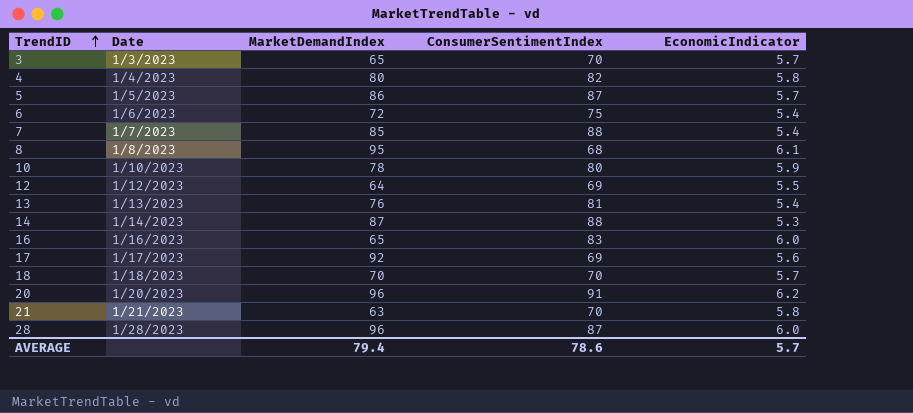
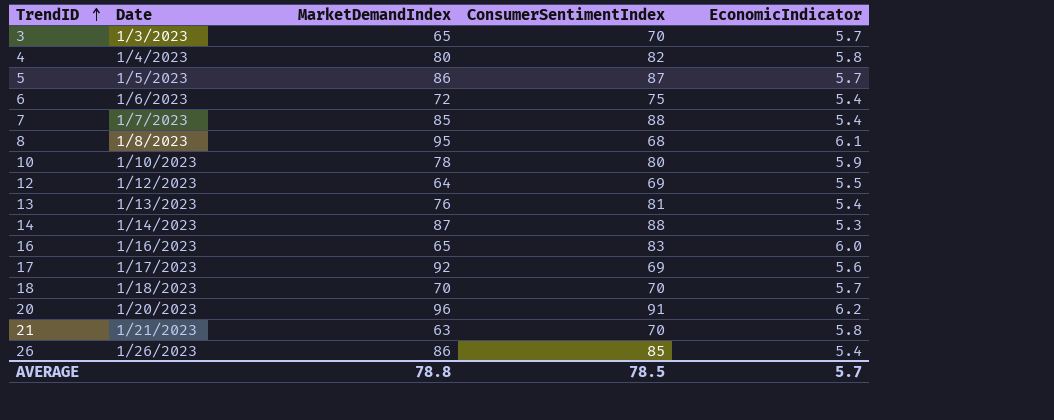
row 28: 1/28/2023 | 96 | 87 | 6.0 -> none
row 26: none -> 1/26/2023 | 86 | 85 | 5.4
AVERAGE | MarketDemandIndex: 79.4 -> 78.8
AVERAGE | ConsumerSentimentIndex: 78.6 -> 78.5

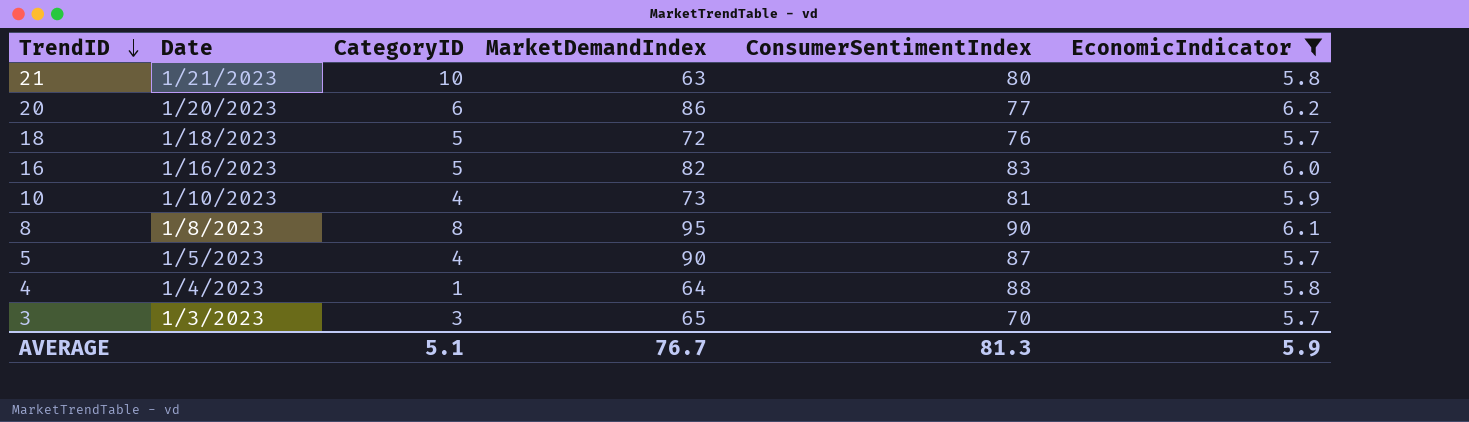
filter: none -> EconomicIndicator >= 5.7
row order: TrendID ascending -> TrendID descending
column CategoryID | position: none -> 3
21 | ConsumerSentimentIndex: 70 -> 80
20 | MarketDemandIndex: 96 -> 86
20 | ConsumerSentimentIndex: 91 -> 77
18 | MarketDemandIndex: 70 -> 72
18 | ConsumerSentimentIndex: 70 -> 76
16 | MarketDemandIndex: 65 -> 82
10 | MarketDemandIndex: 78 -> 73
10 | ConsumerSentimentIndex: 80 -> 81
8 | ConsumerSentimentIndex: 68 -> 90
5 | MarketDemandIndex: 86 -> 90
4 | MarketDemandIndex: 80 -> 64
4 | ConsumerSentimentIndex: 82 -> 88
AVERAGE | MarketDemandIndex: 78.8 -> 76.7
AVERAGE | ConsumerSentimentIndex: 78.5 -> 81.3
AVERAGE | EconomicIndicator: 5.7 -> 5.9

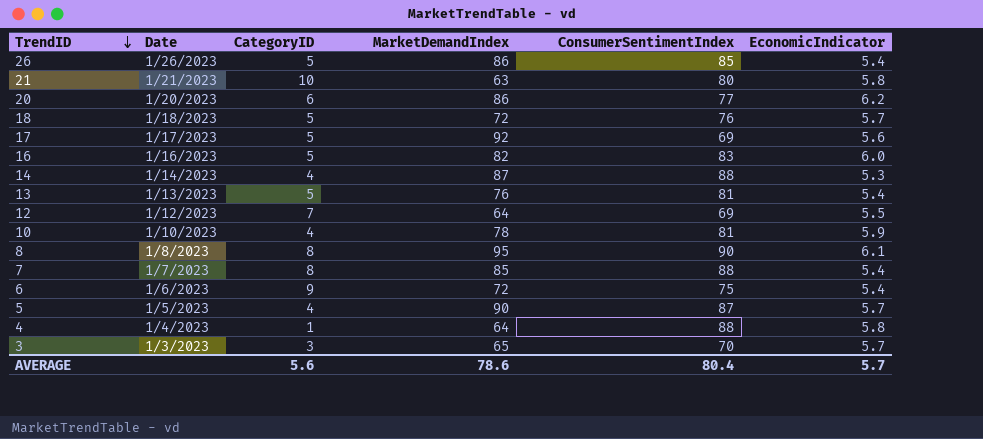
filter: EconomicIndicator >= 5.7 -> none
10 | MarketDemandIndex: 73 -> 78
AVERAGE | CategoryID: 5.1 -> 5.6
AVERAGE | MarketDemandIndex: 76.7 -> 78.6
AVERAGE | ConsumerSentimentIndex: 81.3 -> 80.4
AVERAGE | EconomicIndicator: 5.9 -> 5.7

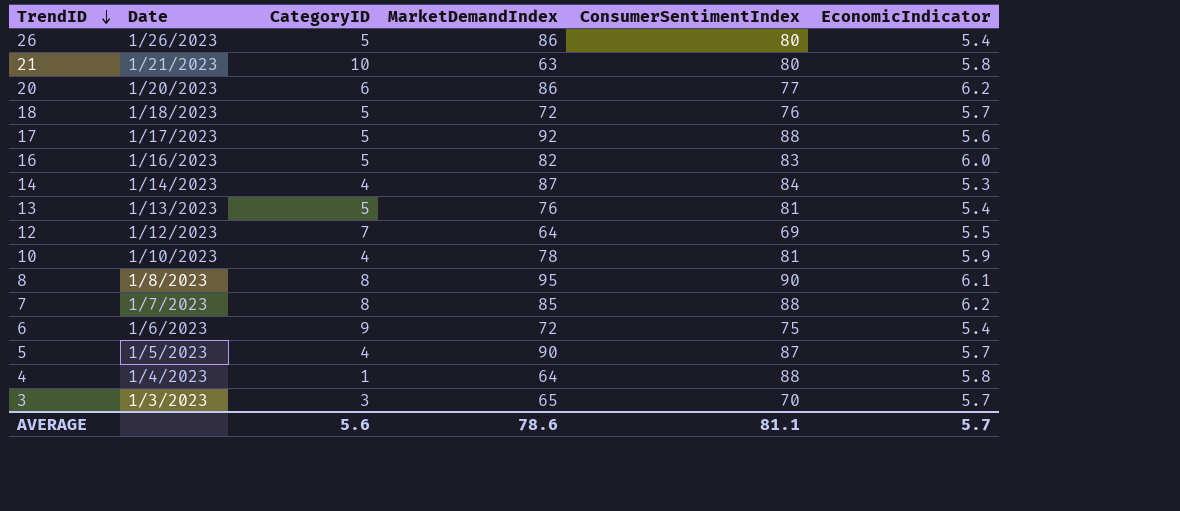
26 | ConsumerSentimentIndex: 85 -> 80
17 | ConsumerSentimentIndex: 69 -> 88
14 | ConsumerSentimentIndex: 88 -> 84
7 | EconomicIndicator: 5.4 -> 6.2
AVERAGE | ConsumerSentimentIndex: 80.4 -> 81.1

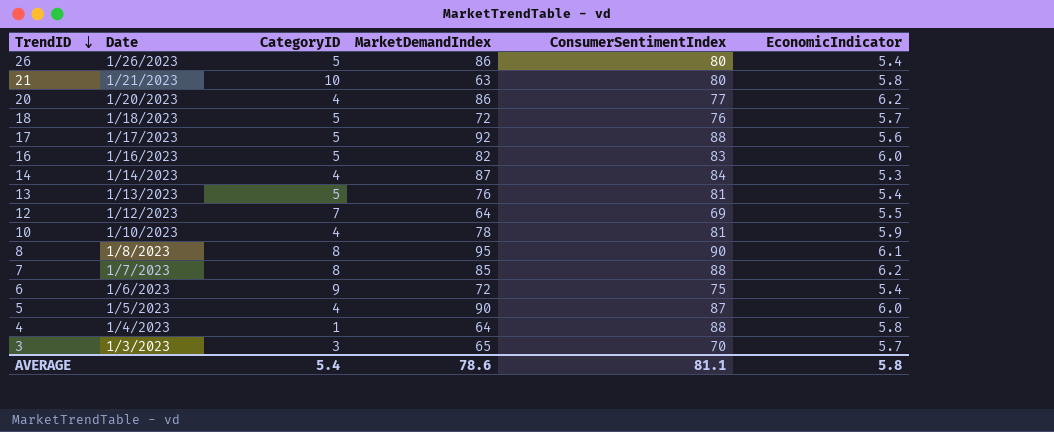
20 | CategoryID: 6 -> 4
5 | EconomicIndicator: 5.7 -> 6.0
AVERAGE | CategoryID: 5.6 -> 5.4
AVERAGE | EconomicIndicator: 5.7 -> 5.8

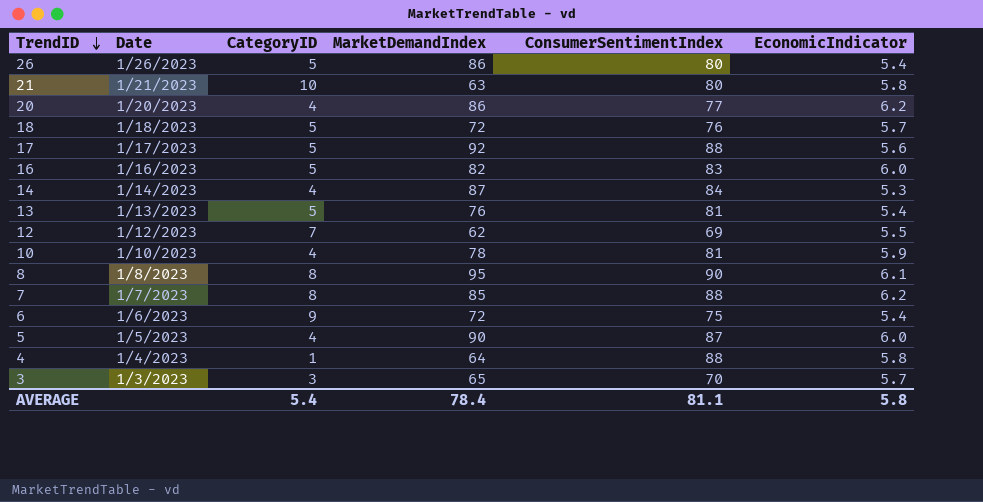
12 | MarketDemandIndex: 64 -> 62
AVERAGE | MarketDemandIndex: 78.6 -> 78.4

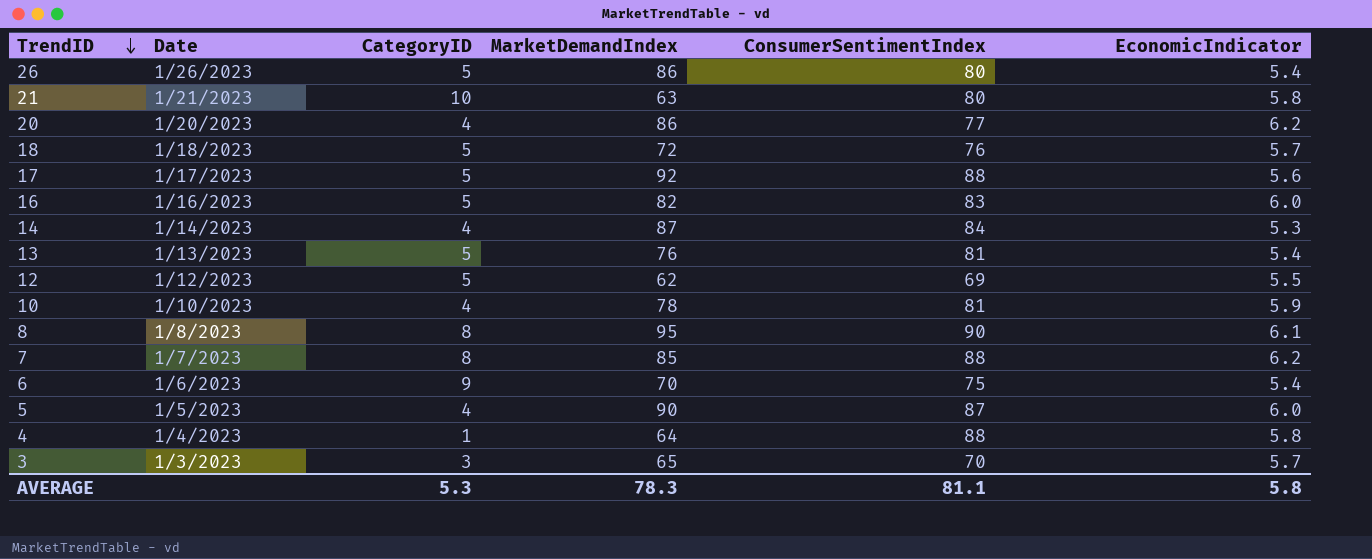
12 | CategoryID: 7 -> 5
6 | MarketDemandIndex: 72 -> 70
AVERAGE | CategoryID: 5.4 -> 5.3
AVERAGE | MarketDemandIndex: 78.4 -> 78.3

